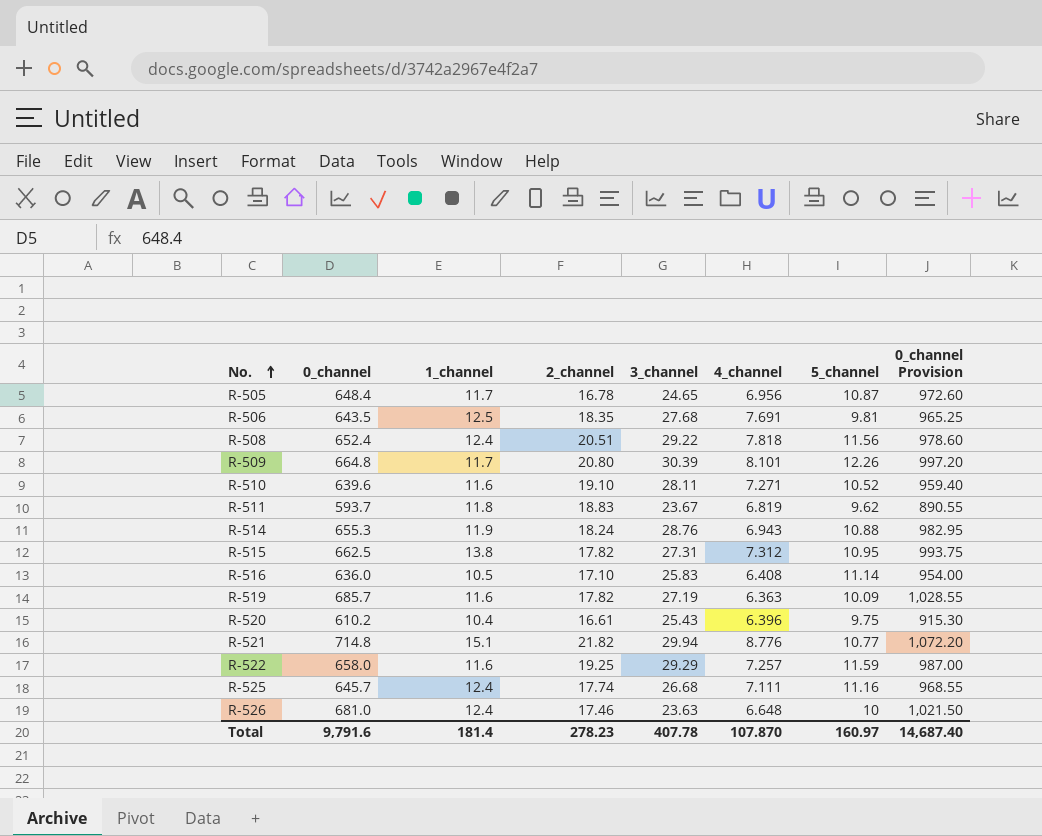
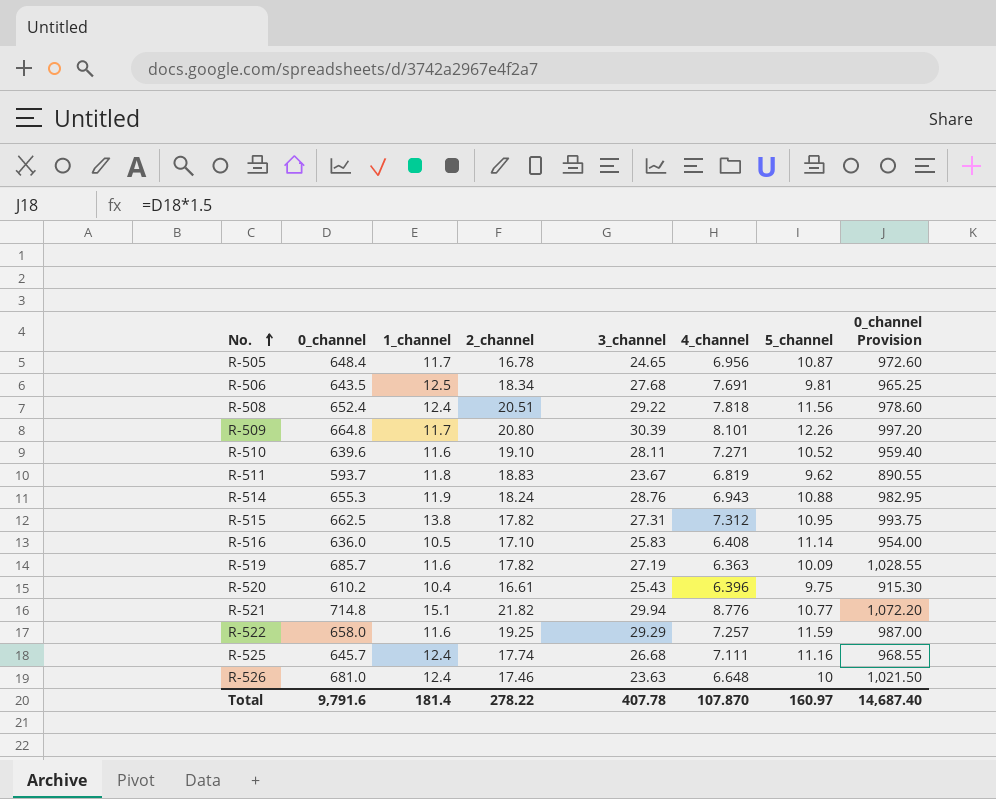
R-506 | 2_channel: 18.35 -> 18.34
Total | 2_channel: 278.23 -> 278.22

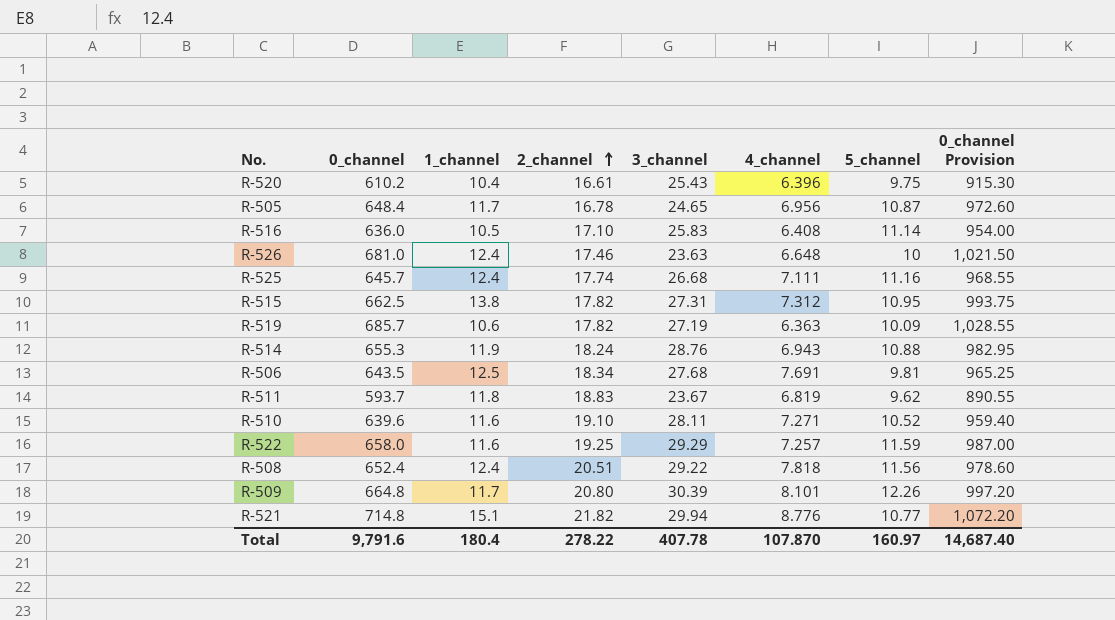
row order: No. ascending -> 2_channel ascending
R-519 | 1_channel: 11.6 -> 10.6
Total | 1_channel: 181.4 -> 180.4

